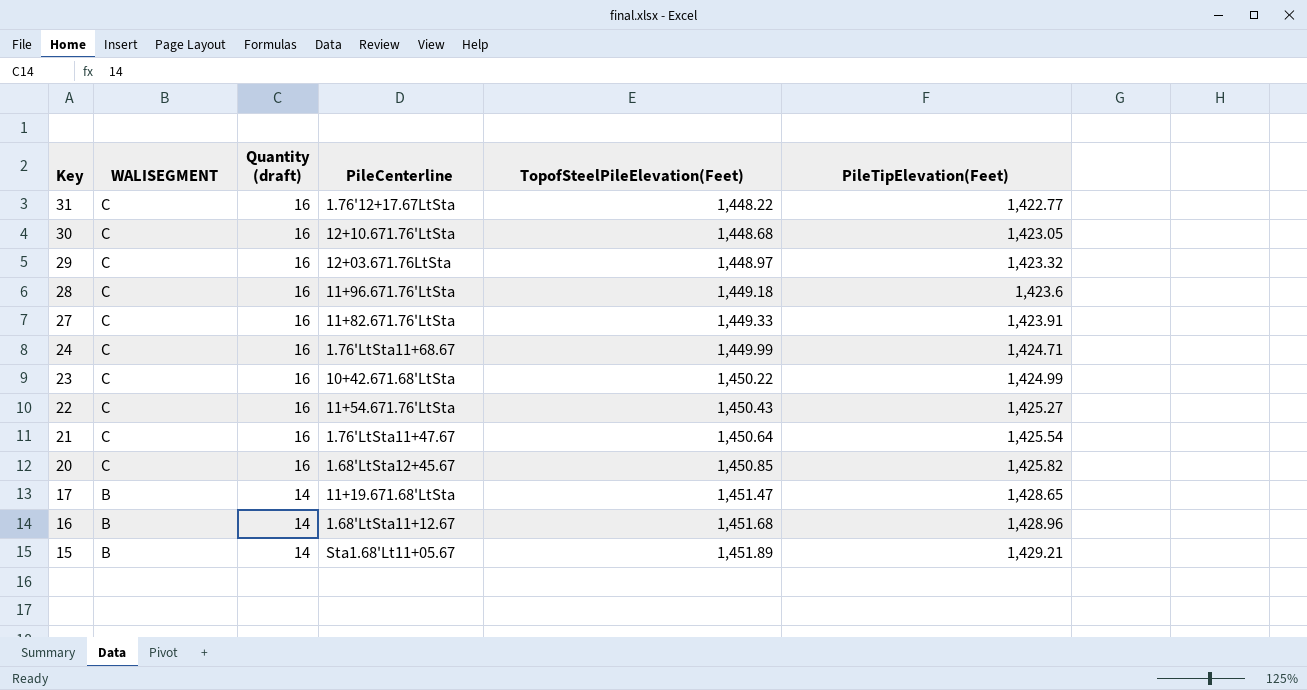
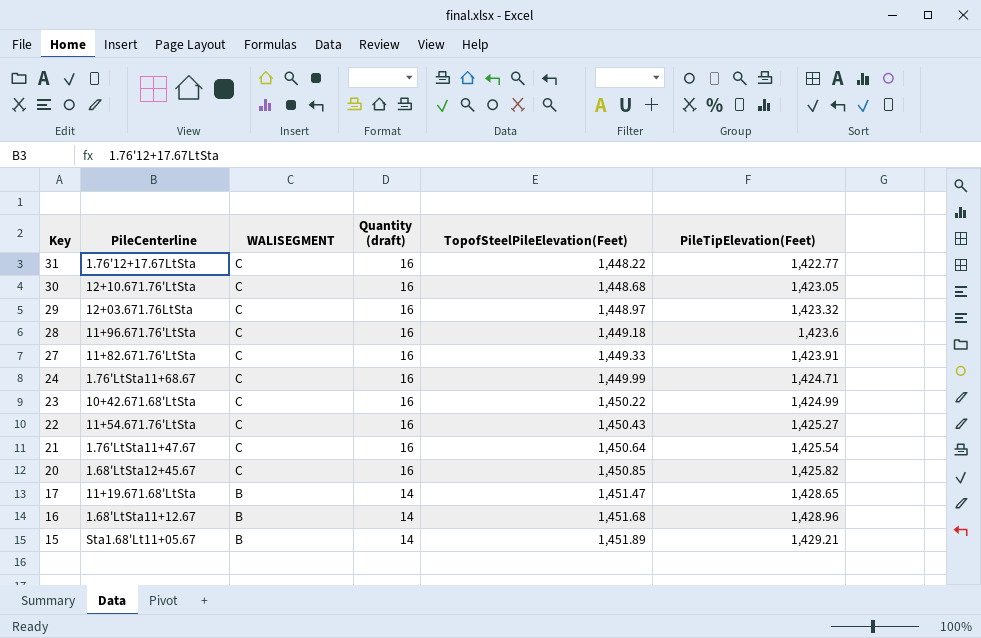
column PileCenterline | position: 4 -> 2

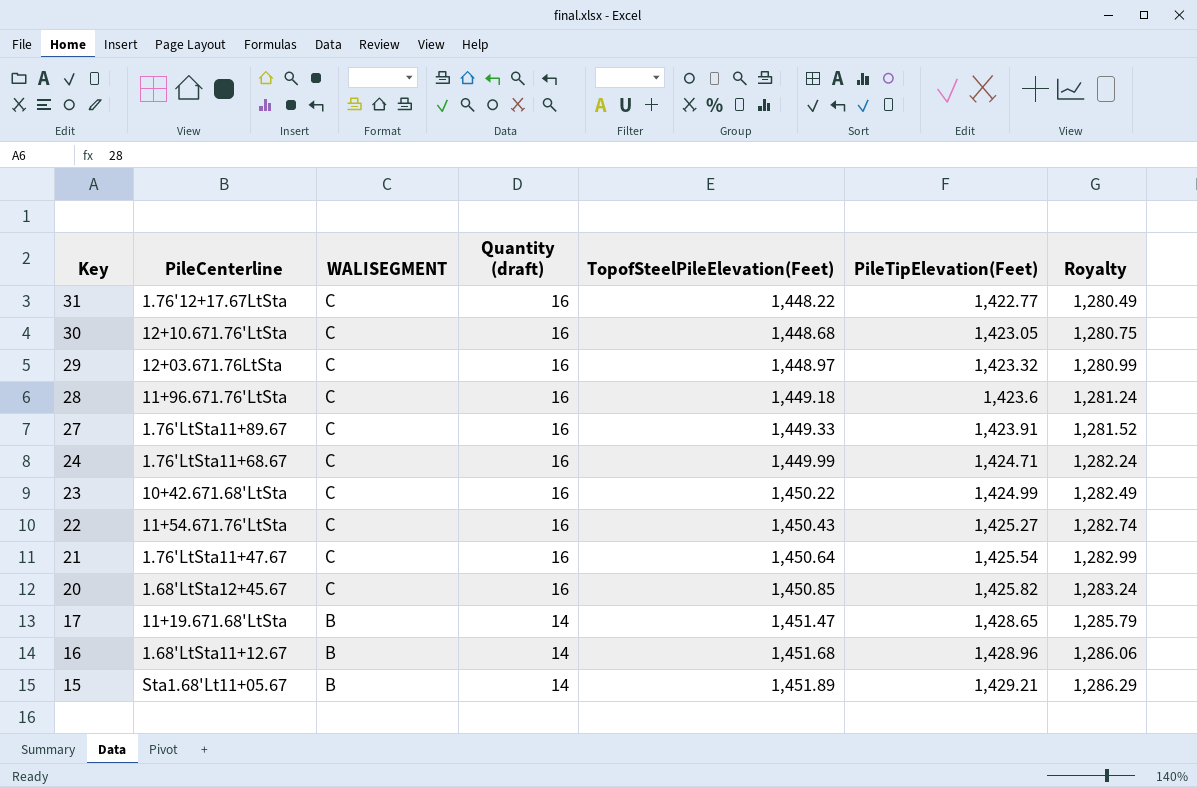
column Royalty | formula: none -> [PileTipElevation(Feet)] * 0.9
27 | PileCenterline: 11+82.671.76'LtSta -> 1.76'LtSta11+89.67

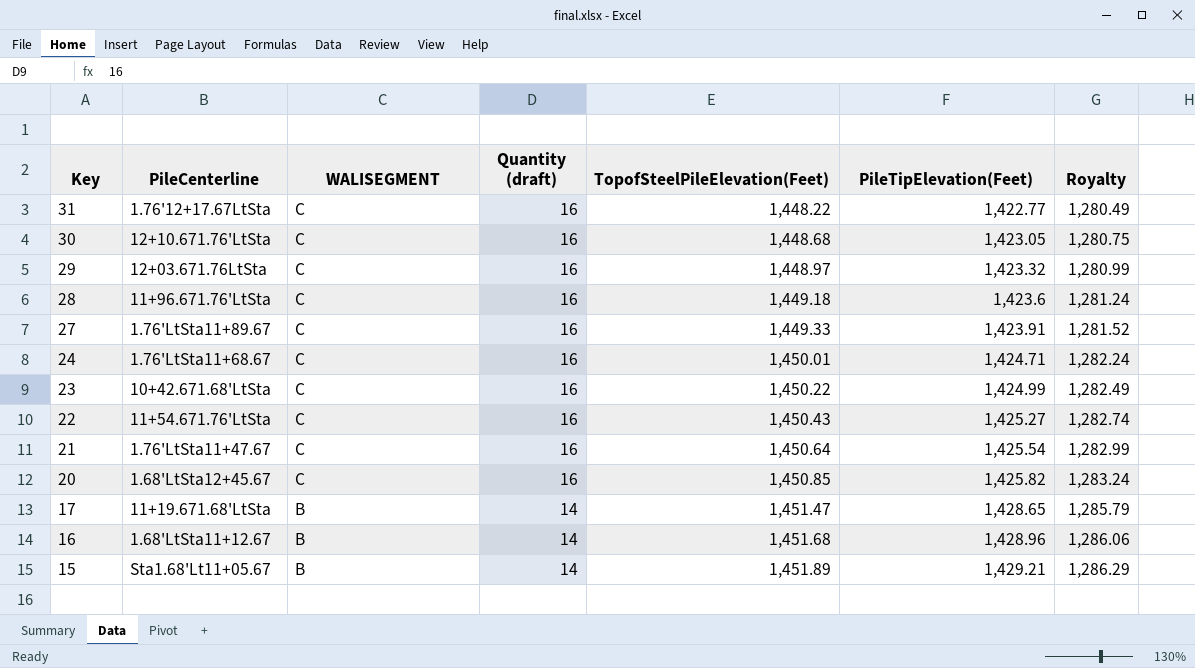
24 | TopofSteelPileElevation(Feet): 1,449.99 -> 1,450.01

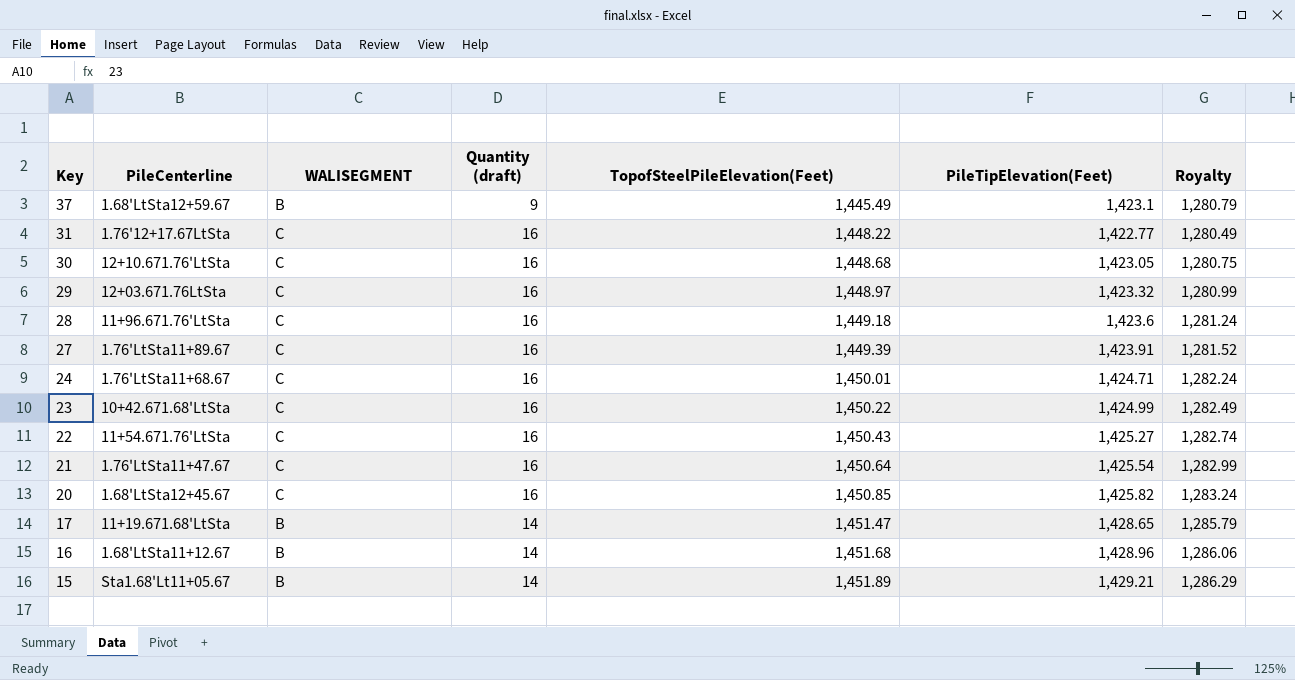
row 37: none -> 1.68'LtSta12+59.67 | B | 9 | 1,445.49 | 1,423.1 | 1,280.79
27 | TopofSteelPileElevation(Feet): 1,449.33 -> 1,449.39

